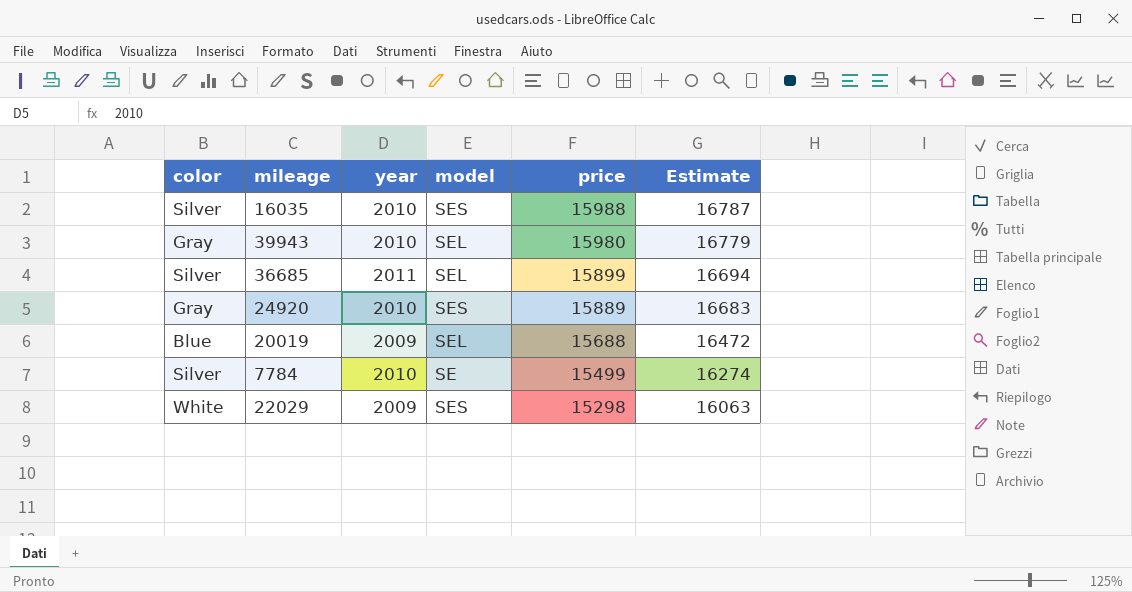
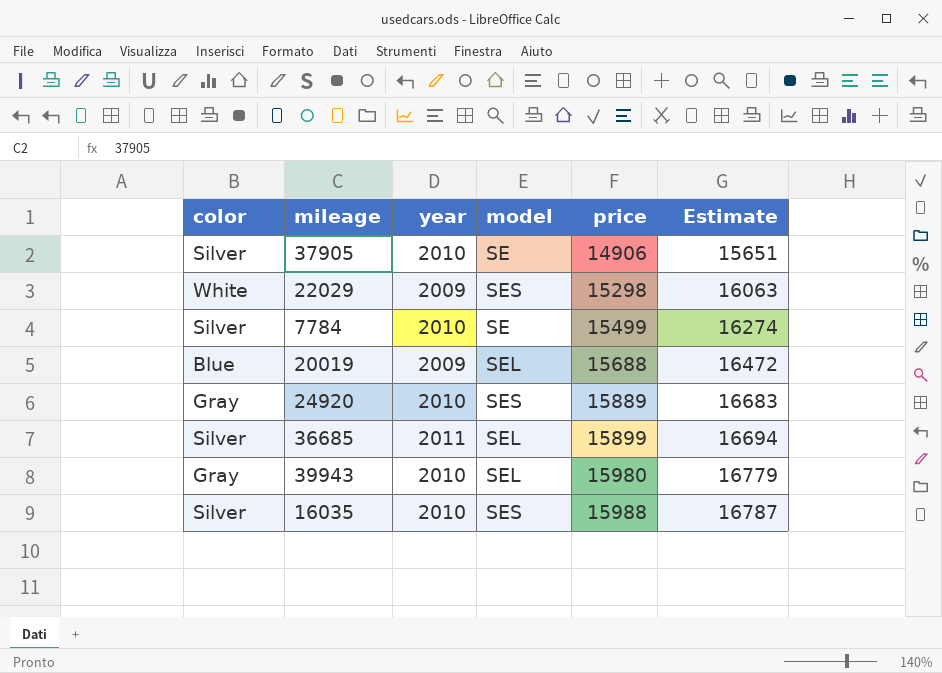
row order: price descending -> price ascending
row 37905: none -> Silver | 2010 | SE | 14906 | 15651

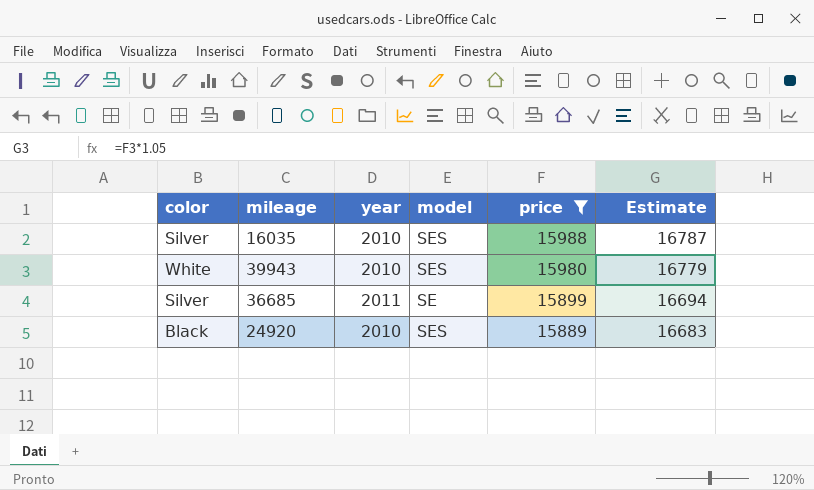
filter: none -> price >= 15889
row order: price ascending -> price descending
39943 | color: Gray -> White
39943 | model: SEL -> SES
36685 | model: SEL -> SE
24920 | color: Gray -> Black

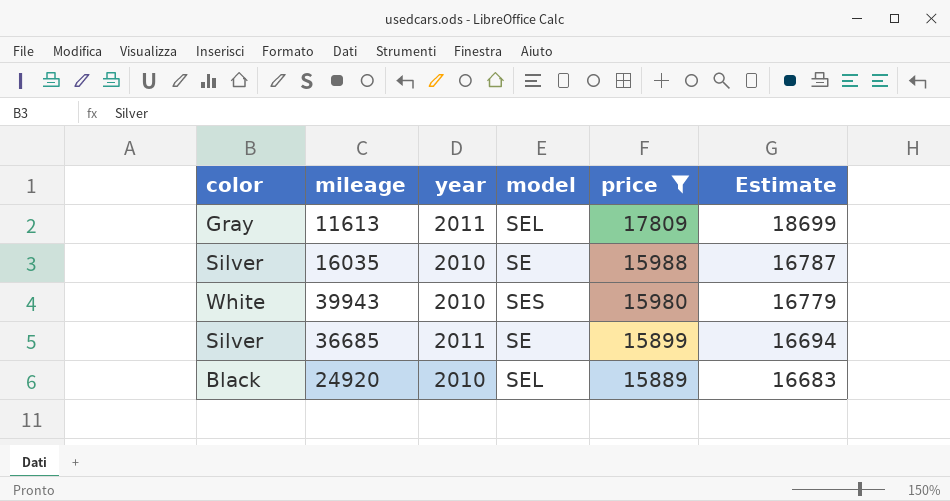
row 11613: none -> Gray | 2011 | SEL | 17809 | 18699
16035 | model: SES -> SE
24920 | model: SES -> SEL

